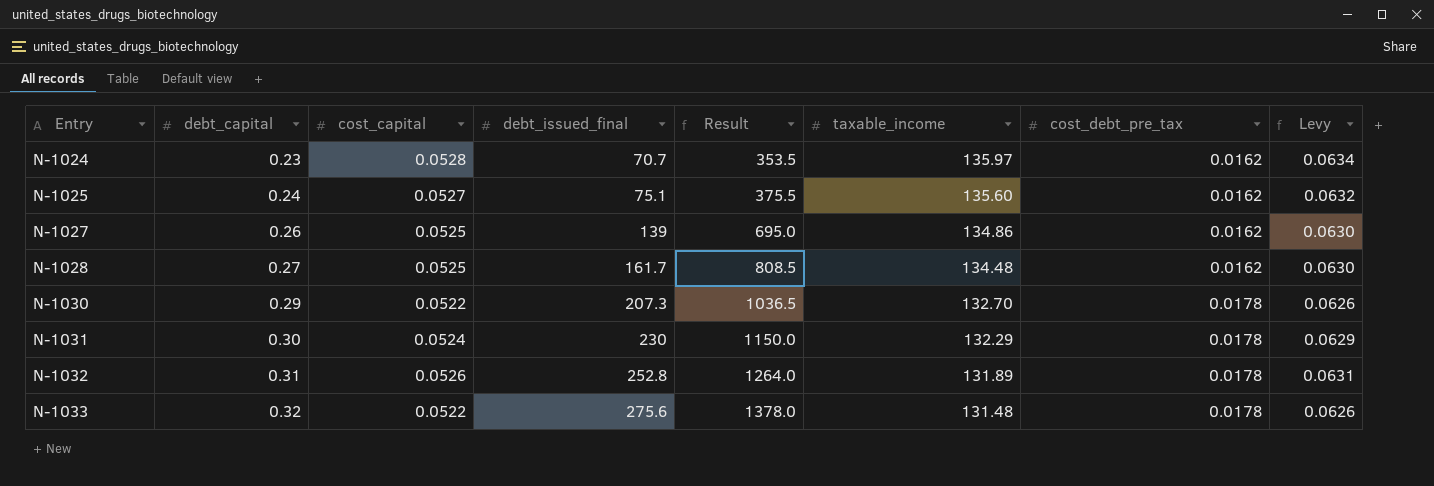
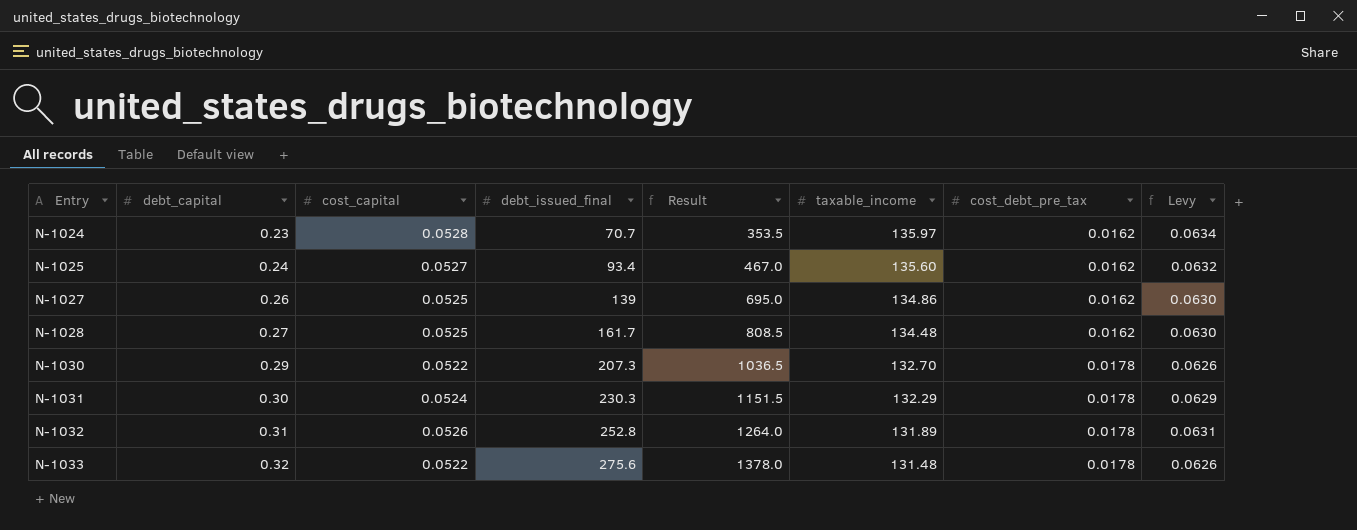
N-1025 | debt_issued_final: 75.1 -> 93.4
N-1025 | Result: 375.5 -> 467.0
N-1031 | debt_issued_final: 230 -> 230.3
N-1031 | Result: 1150.0 -> 1151.5

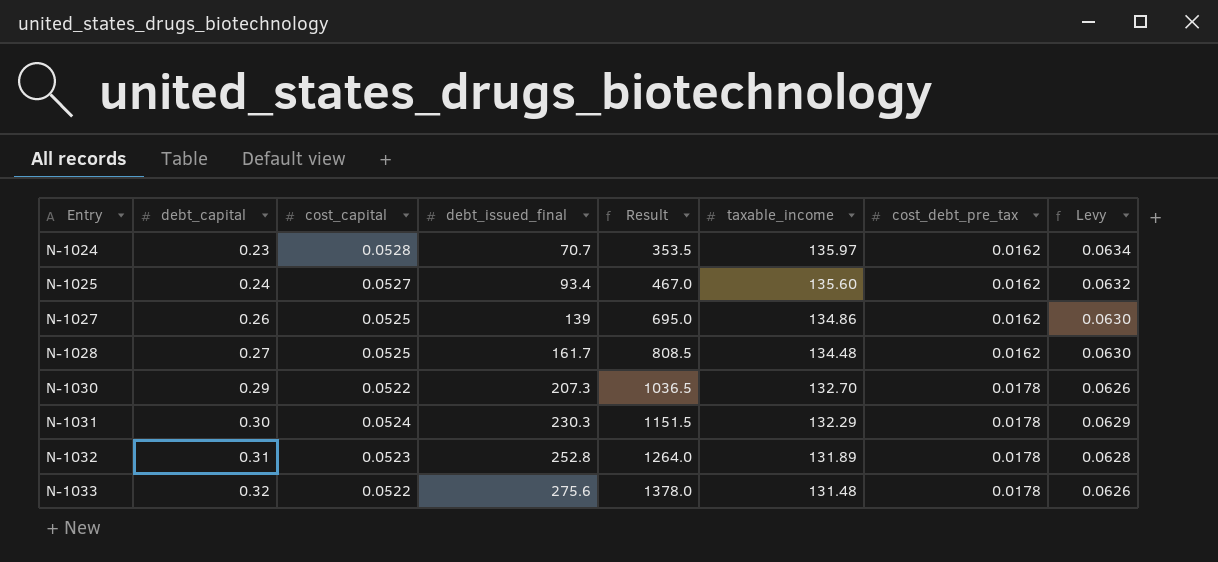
N-1032 | cost_capital: 0.0526 -> 0.0523
N-1032 | Levy: 0.0631 -> 0.0628

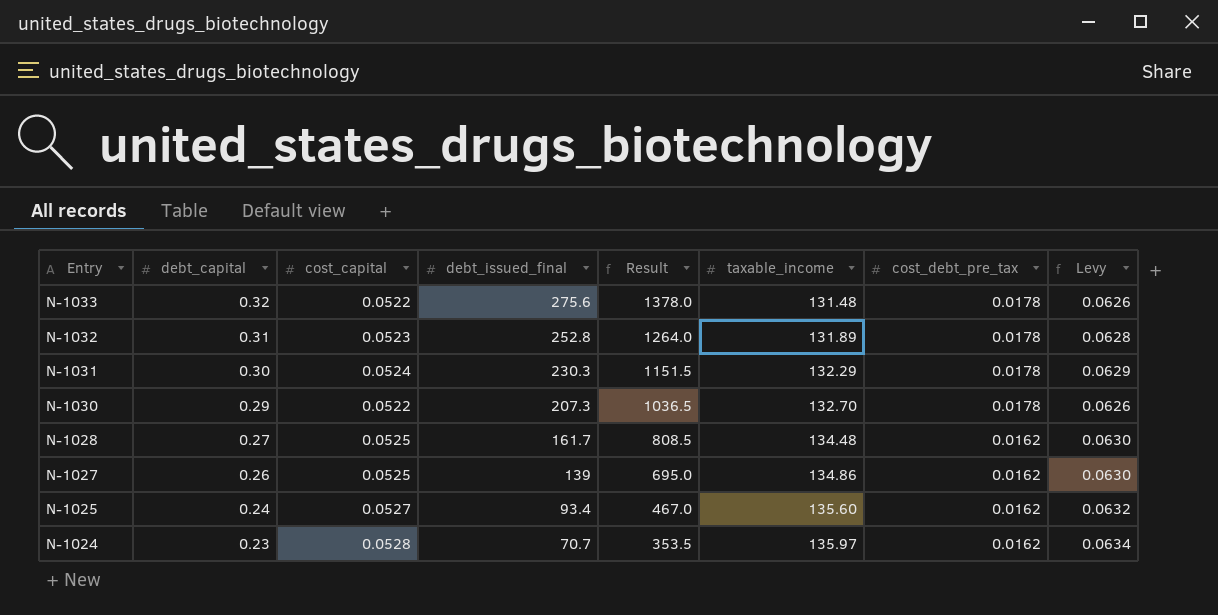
row order: Entry ascending -> Entry descending

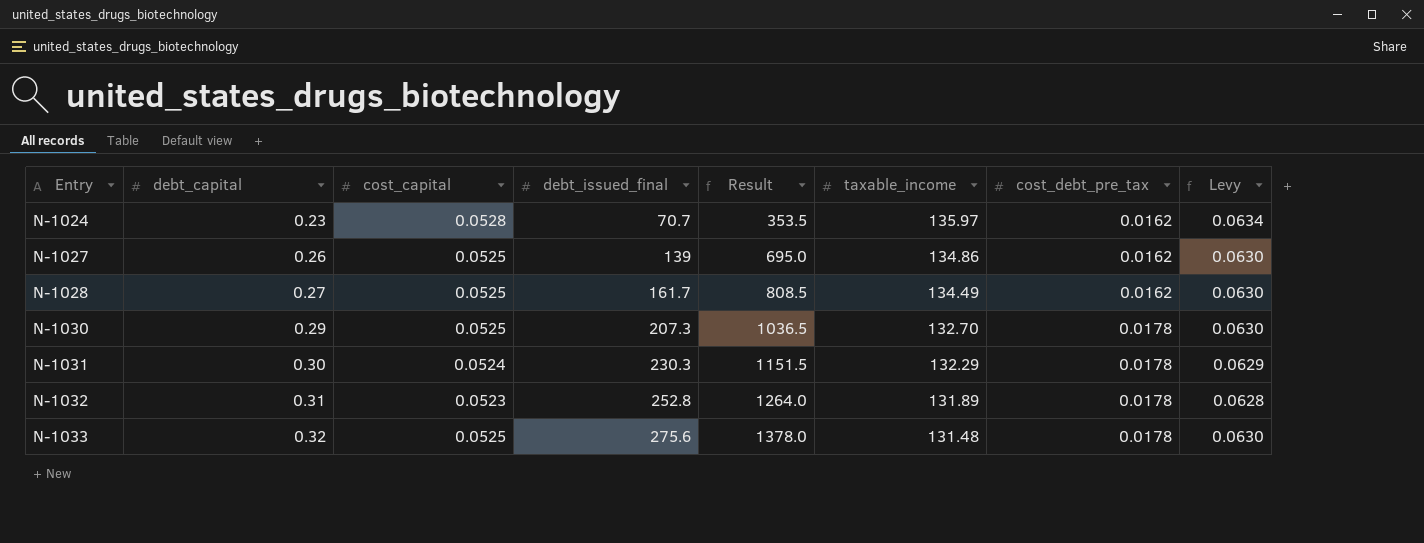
row order: Entry descending -> Entry ascending
row N-1025: 0.24 | 0.0527 | 93.4 | 467.0 | 135.60 | 0.0162 | 0.0632 -> none
N-1028 | taxable_income: 134.48 -> 134.49
N-1030 | cost_capital: 0.0522 -> 0.0525
N-1030 | Levy: 0.0626 -> 0.0630
N-1033 | cost_capital: 0.0522 -> 0.0525
N-1033 | Levy: 0.0626 -> 0.0630

